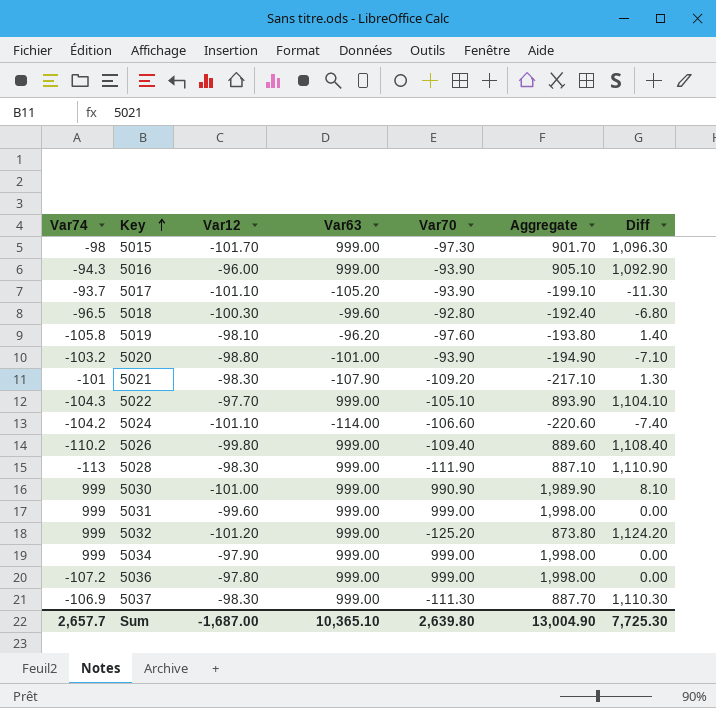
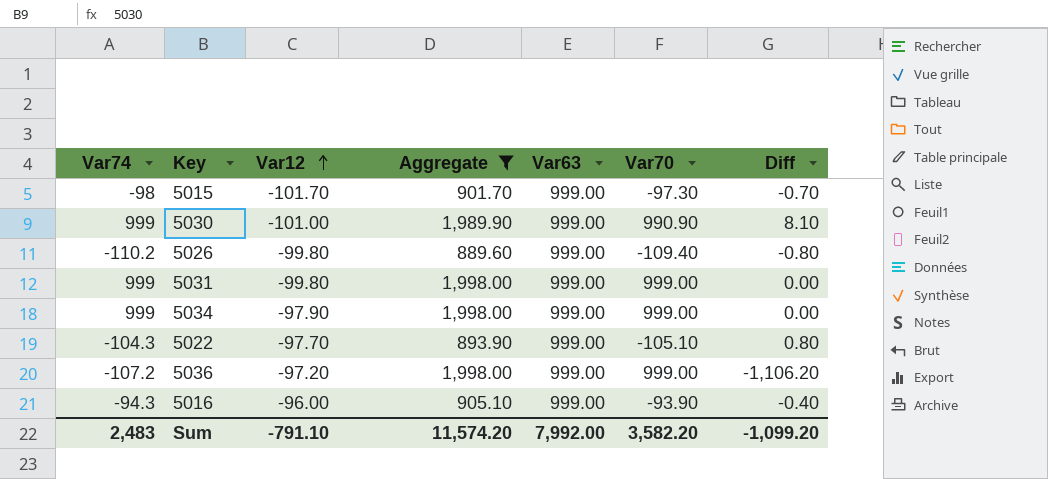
filter: none -> Aggregate >= 889.60
row order: Key ascending -> Var12 ascending
column Aggregate | position: 6 -> 4
column Diff | formula: [Var63] - [Var70] -> [Var74] - [Var70]
5031 | Var12: -99.60 -> -99.80
5036 | Var12: -97.80 -> -97.20
Sum | Var74: 2,657.7 -> 2,483
Sum | Var12: -1,687.00 -> -791.10
Sum | Aggregate: 13,004.90 -> 11,574.20
Sum | Var63: 10,365.10 -> 7,992.00
Sum | Var70: 2,639.80 -> 3,582.20
Sum | Diff: 7,725.30 -> -1,099.20

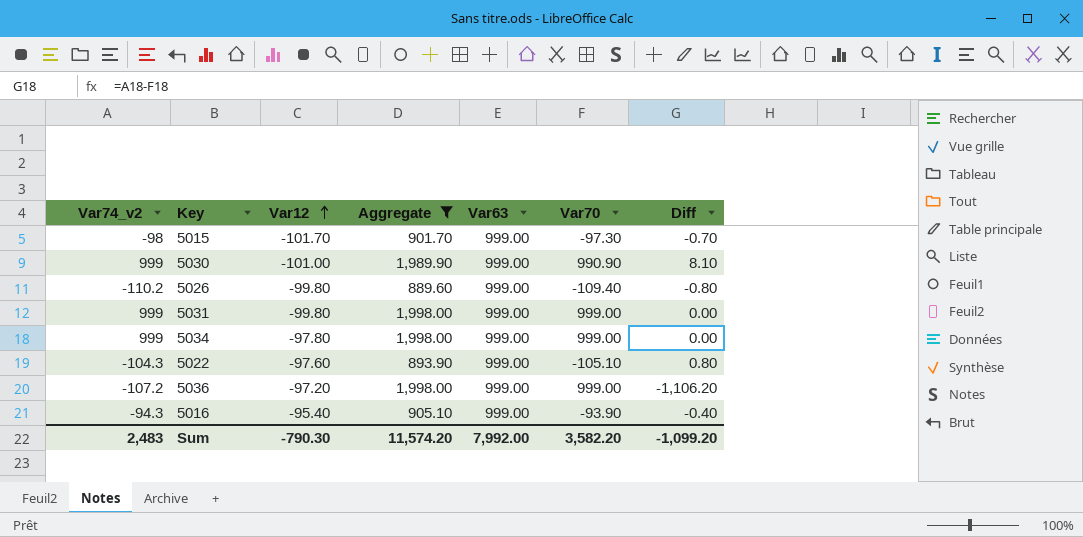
column name: Var74 -> Var74_v2
5034 | Var12: -97.90 -> -97.80
5022 | Var12: -97.70 -> -97.60
5016 | Var12: -96.00 -> -95.40
Sum | Var12: -791.10 -> -790.30

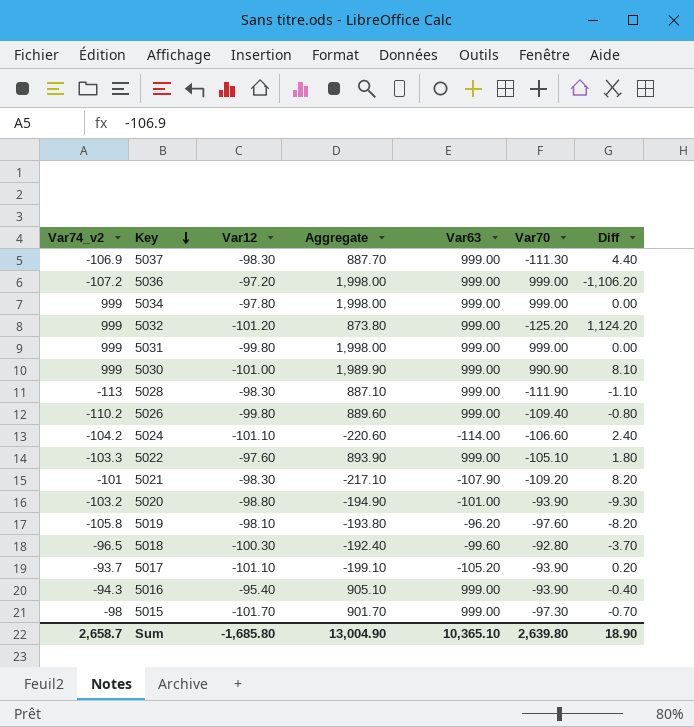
filter: Aggregate >= 889.60 -> none
row order: Var12 ascending -> Key descending
5022 | Var74_v2: -104.3 -> -103.3
5022 | Diff: 0.80 -> 1.80
Sum | Var74_v2: 2,483 -> 2,658.7
Sum | Var12: -790.30 -> -1,685.80
Sum | Aggregate: 11,574.20 -> 13,004.90
Sum | Var63: 7,992.00 -> 10,365.10
Sum | Var70: 3,582.20 -> 2,639.80
Sum | Diff: -1,099.20 -> 18.90

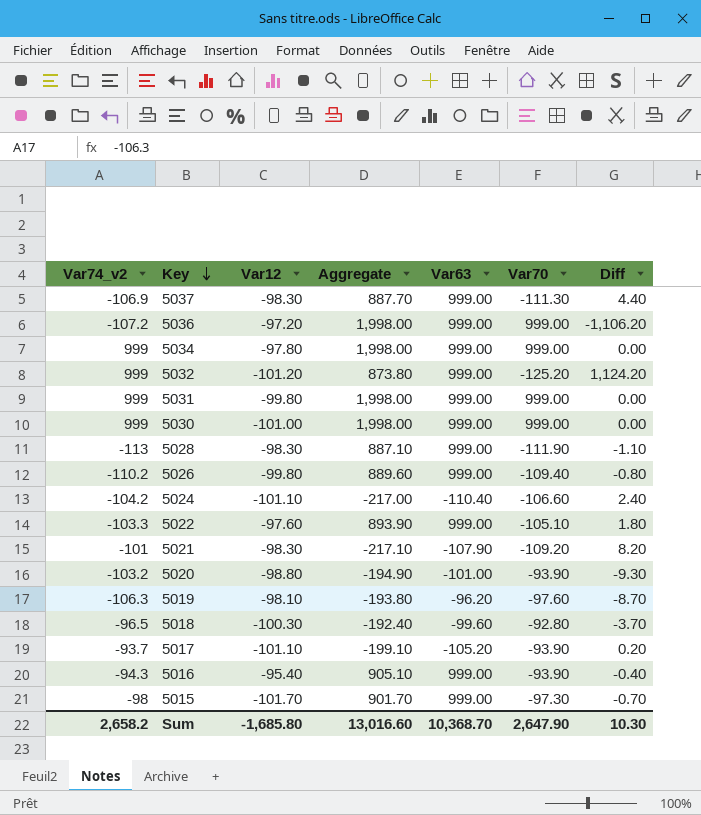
5030 | Aggregate: 1,989.90 -> 1,998.00
5030 | Var70: 990.90 -> 999.00
5030 | Diff: 8.10 -> 0.00
5024 | Aggregate: -220.60 -> -217.00
5024 | Var63: -114.00 -> -110.40
5019 | Var74_v2: -105.8 -> -106.3
5019 | Diff: -8.20 -> -8.70
Sum | Var74_v2: 2,658.7 -> 2,658.2
Sum | Aggregate: 13,004.90 -> 13,016.60
Sum | Var63: 10,365.10 -> 10,368.70
Sum | Var70: 2,639.80 -> 2,647.90
Sum | Diff: 18.90 -> 10.30

